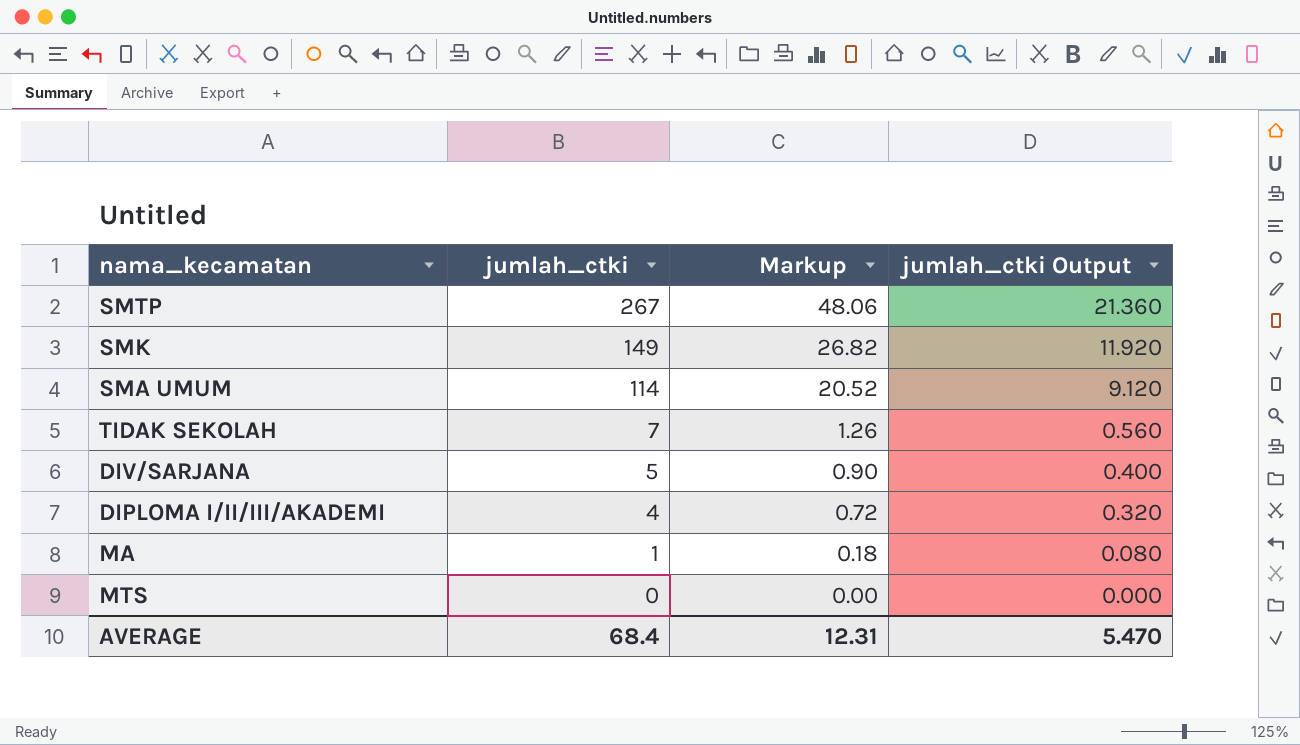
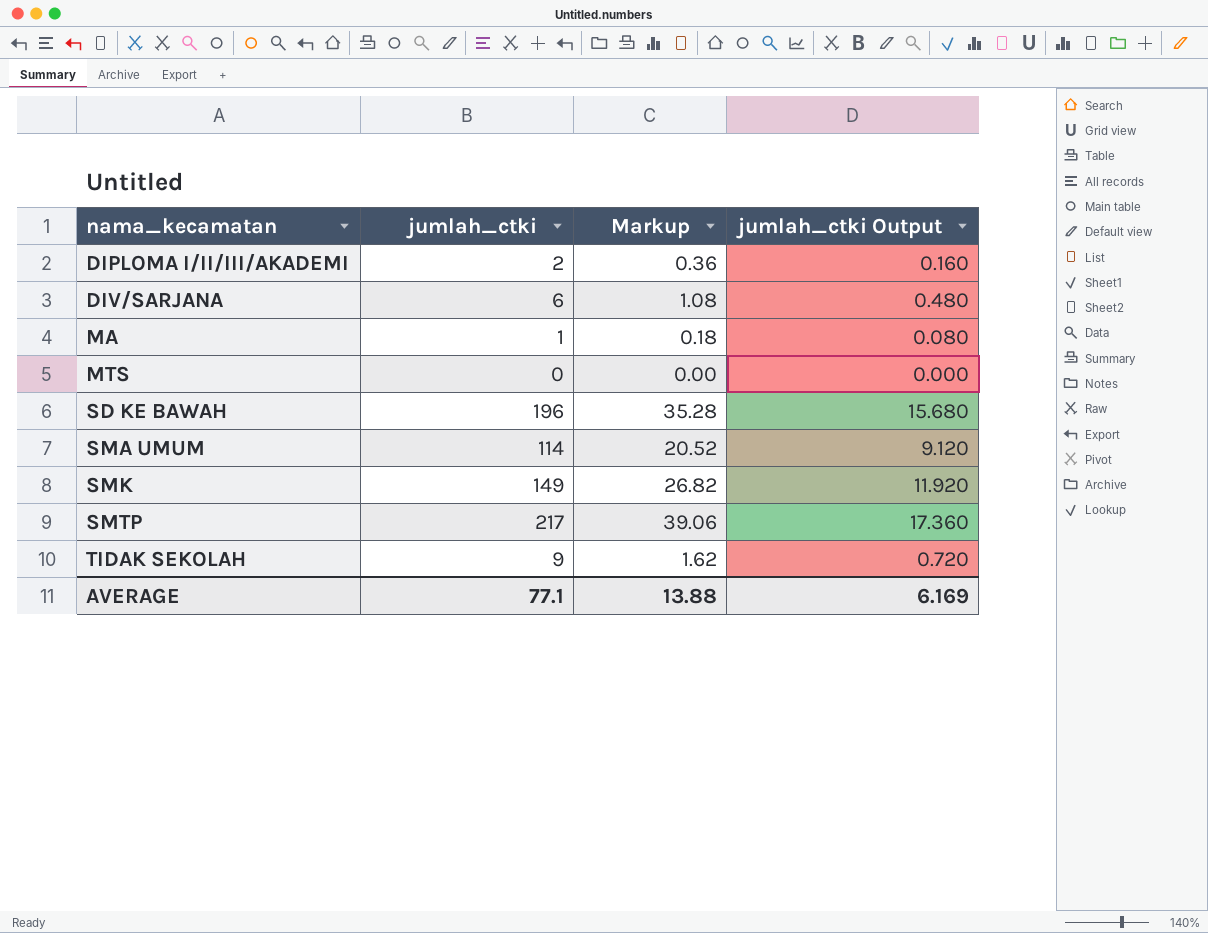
row order: jumlah_ctki descending -> nama_kecamatan ascending
DIPLOMA I/II/III/AKADEMI | jumlah_ctki: 4 -> 2
DIPLOMA I/II/III/AKADEMI | Markup: 0.72 -> 0.36
DIPLOMA I/II/III/AKADEMI | jumlah_ctki Output: 0.320 -> 0.160
DIV/SARJANA | jumlah_ctki: 5 -> 6
DIV/SARJANA | Markup: 0.90 -> 1.08
DIV/SARJANA | jumlah_ctki Output: 0.400 -> 0.480
row SD KE BAWAH: none -> 196 | 35.28 | 15.680
SMTP | jumlah_ctki: 267 -> 217
SMTP | Markup: 48.06 -> 39.06
SMTP | jumlah_ctki Output: 21.360 -> 17.360
TIDAK SEKOLAH | jumlah_ctki: 7 -> 9
TIDAK SEKOLAH | Markup: 1.26 -> 1.62
TIDAK SEKOLAH | jumlah_ctki Output: 0.560 -> 0.720
AVERAGE | jumlah_ctki: 68.4 -> 77.1
AVERAGE | Markup: 12.31 -> 13.88
AVERAGE | jumlah_ctki Output: 5.470 -> 6.169

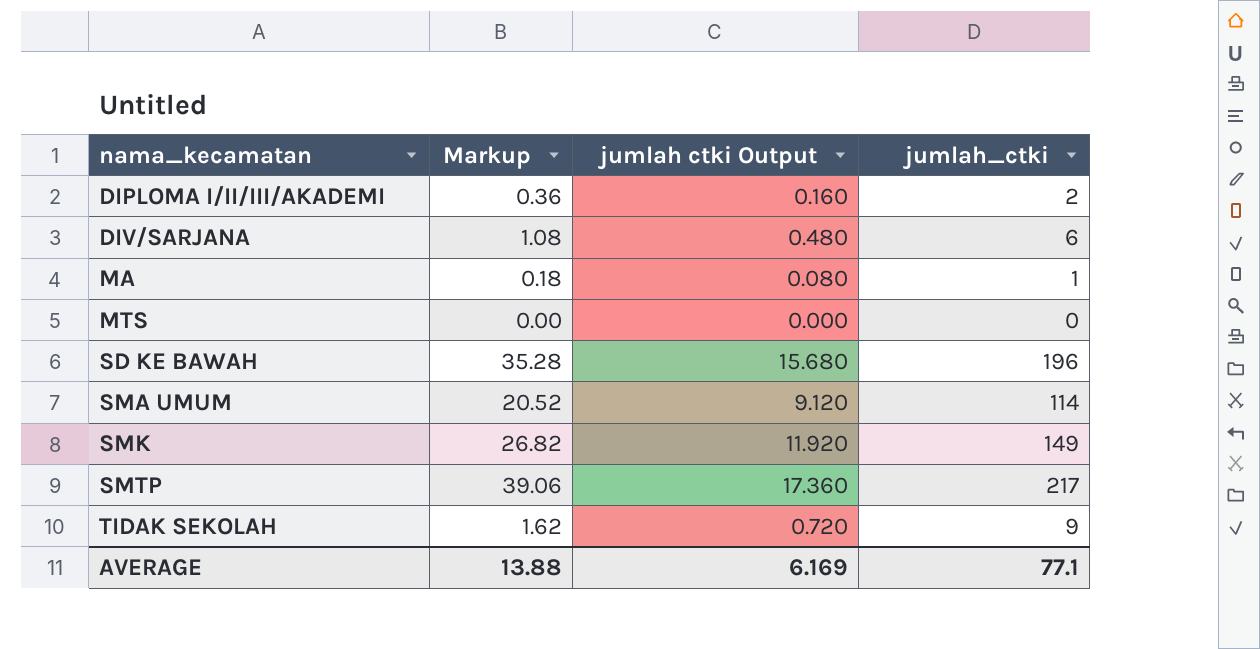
column name: jumlah_ctki Output -> jumlah ctki Output
column jumlah_ctki | position: 2 -> 4

